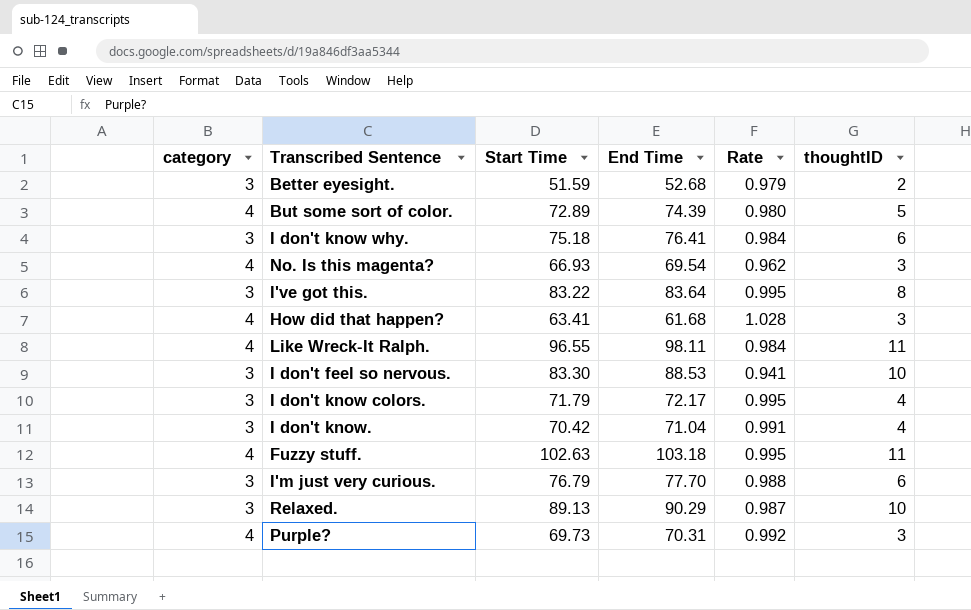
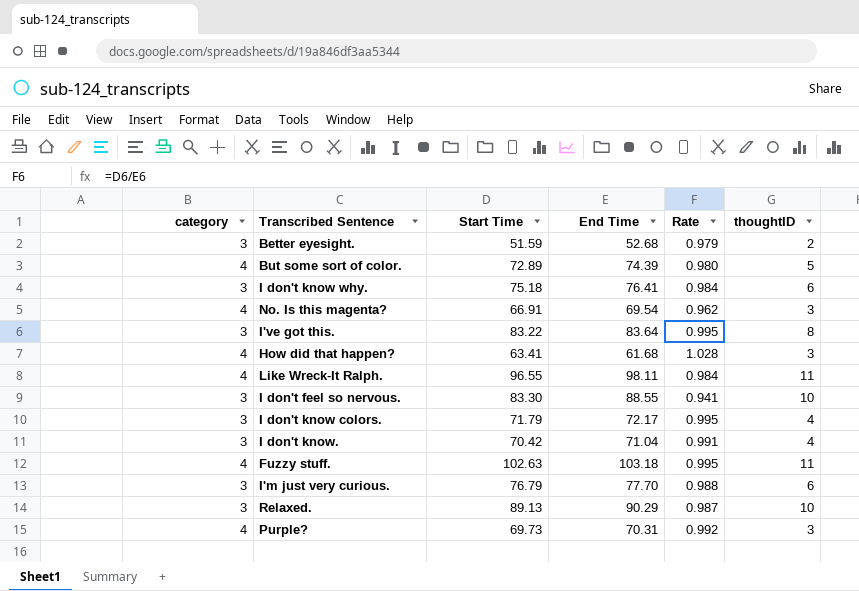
No. Is this magenta? | Start Time: 66.93 -> 66.91
I don't feel so nervous. | End Time: 88.53 -> 88.55

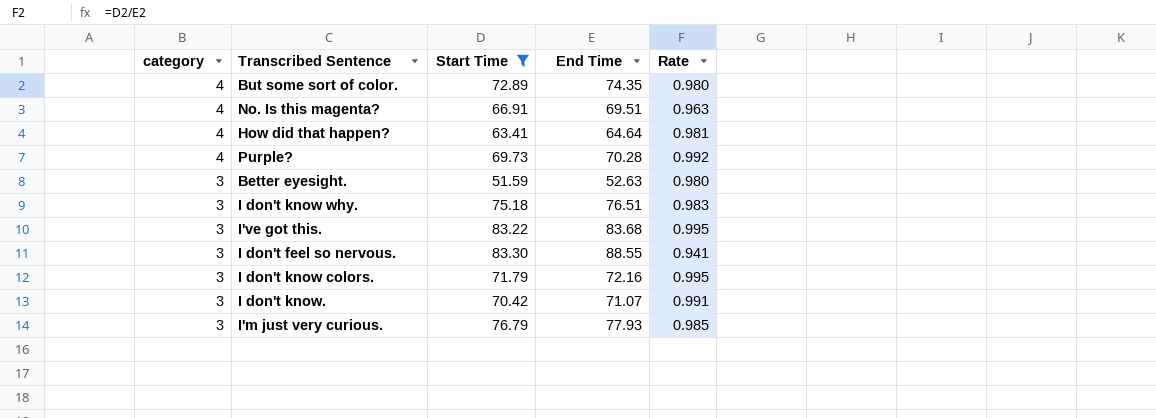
filter: none -> Start Time <= 83.30
row order: none -> category descending
column thoughtID | position: 6 -> none
But some sort of color. | End Time: 74.39 -> 74.35
No. Is this magenta? | End Time: 69.54 -> 69.51
No. Is this magenta? | Rate: 0.962 -> 0.963
How did that happen? | End Time: 61.68 -> 64.64
How did that happen? | Rate: 1.028 -> 0.981
Purple? | End Time: 70.31 -> 70.28
Better eyesight. | End Time: 52.68 -> 52.63
Better eyesight. | Rate: 0.979 -> 0.980
I don't know why. | End Time: 76.41 -> 76.51
I don't know why. | Rate: 0.984 -> 0.983
I've got this. | End Time: 83.64 -> 83.68
I don't know colors. | End Time: 72.17 -> 72.16
I don't know. | End Time: 71.04 -> 71.07
I'm just very curious. | End Time: 77.70 -> 77.93
I'm just very curious. | Rate: 0.988 -> 0.985

